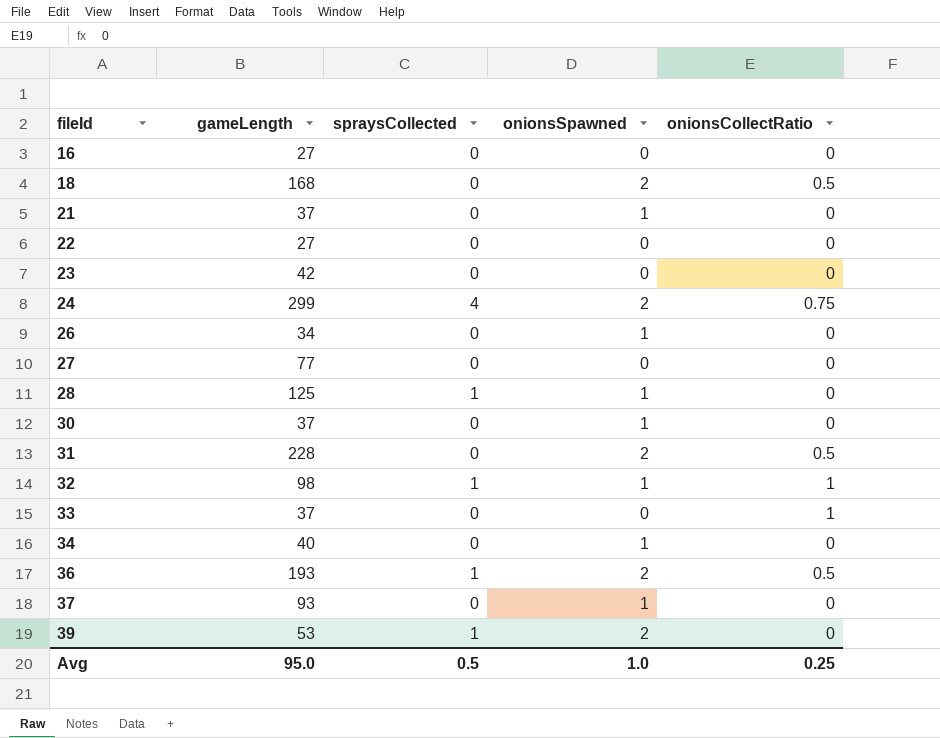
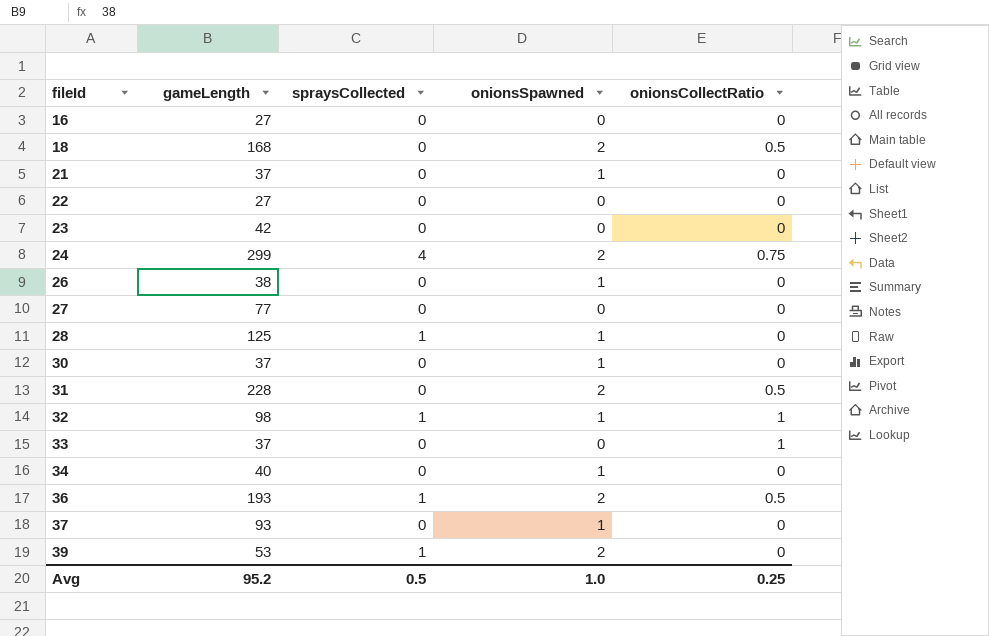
26 | gameLength: 34 -> 38
Avg | gameLength: 95.0 -> 95.2

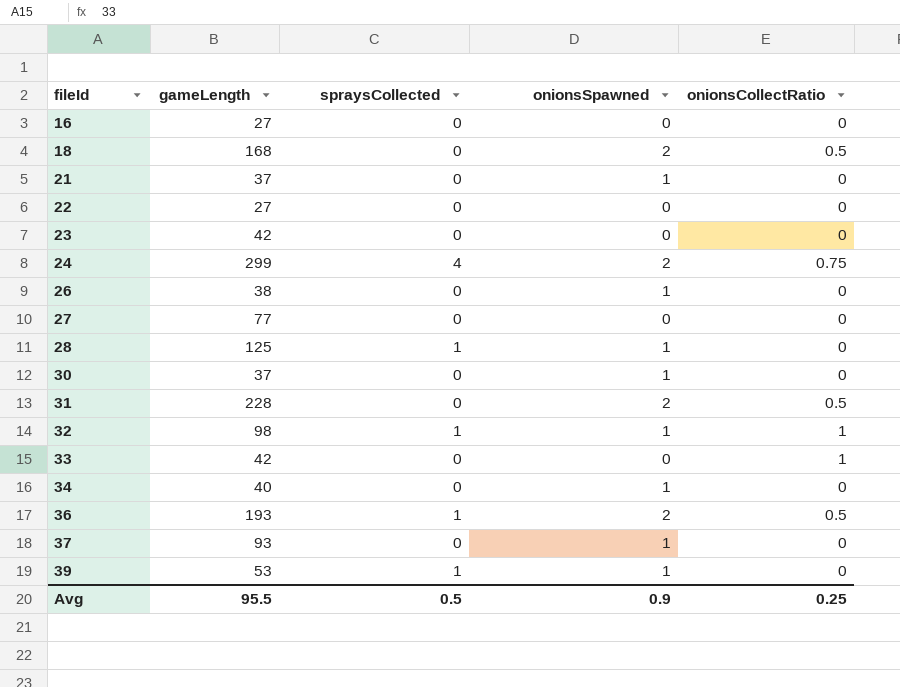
33 | gameLength: 37 -> 42
39 | onionsSpawned: 2 -> 1
Avg | gameLength: 95.2 -> 95.5
Avg | onionsSpawned: 1.0 -> 0.9

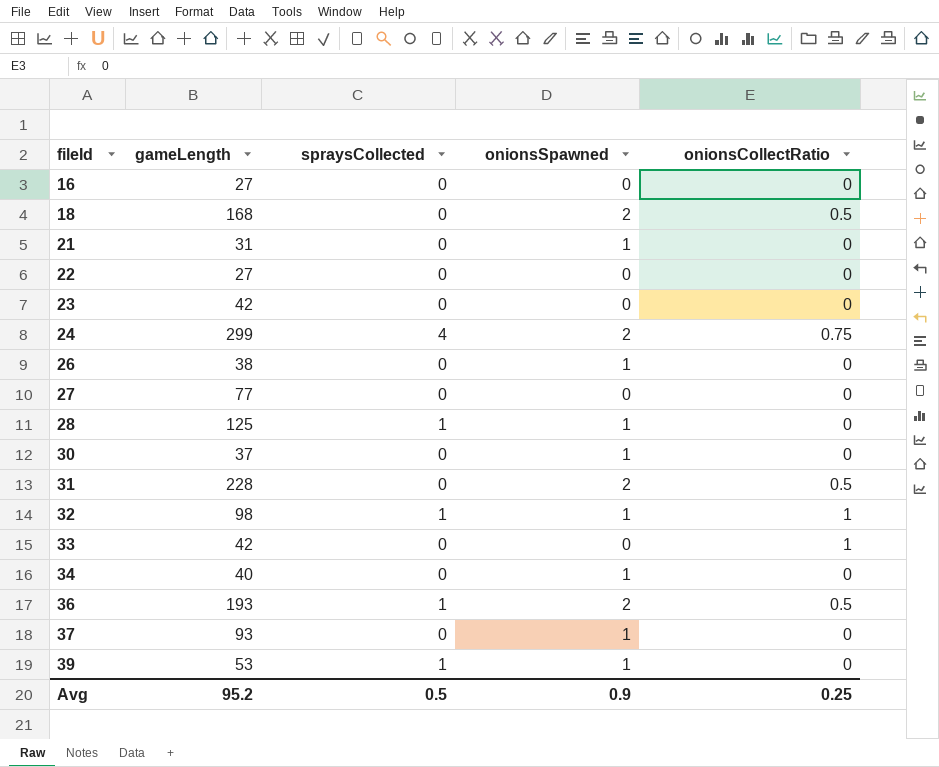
21 | gameLength: 37 -> 31
Avg | gameLength: 95.5 -> 95.2

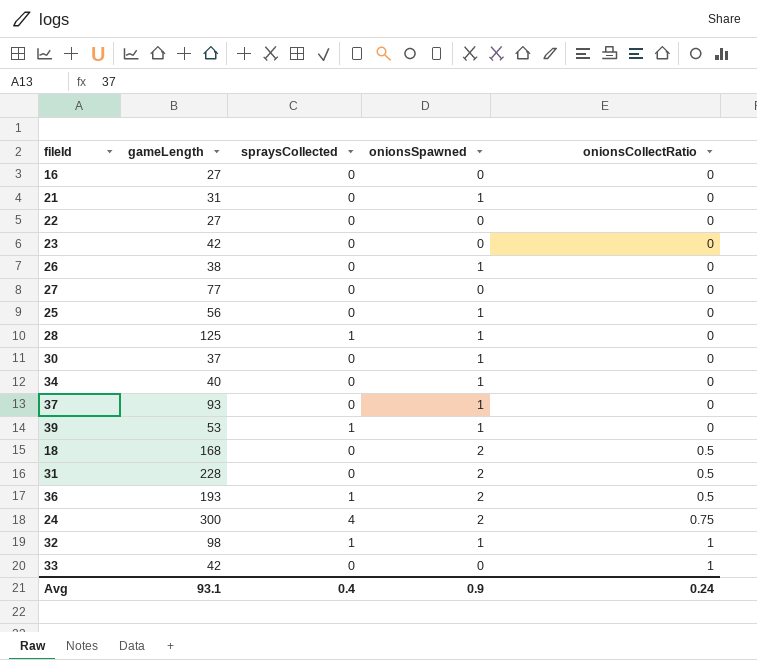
row order: fileId ascending -> onionsCollectRatio ascending
row 25: none -> 56 | 0 | 1 | 0
24 | gameLength: 299 -> 300
Avg | gameLength: 95.2 -> 93.1
Avg | spraysCollected: 0.5 -> 0.4
Avg | onionsCollectRatio: 0.25 -> 0.24

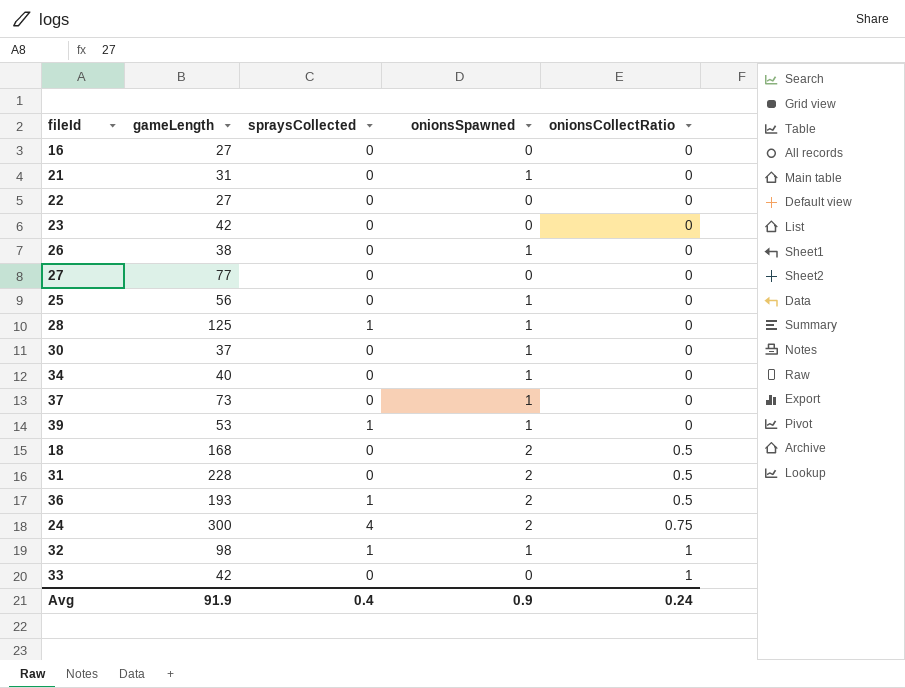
37 | gameLength: 93 -> 73
Avg | gameLength: 93.1 -> 91.9

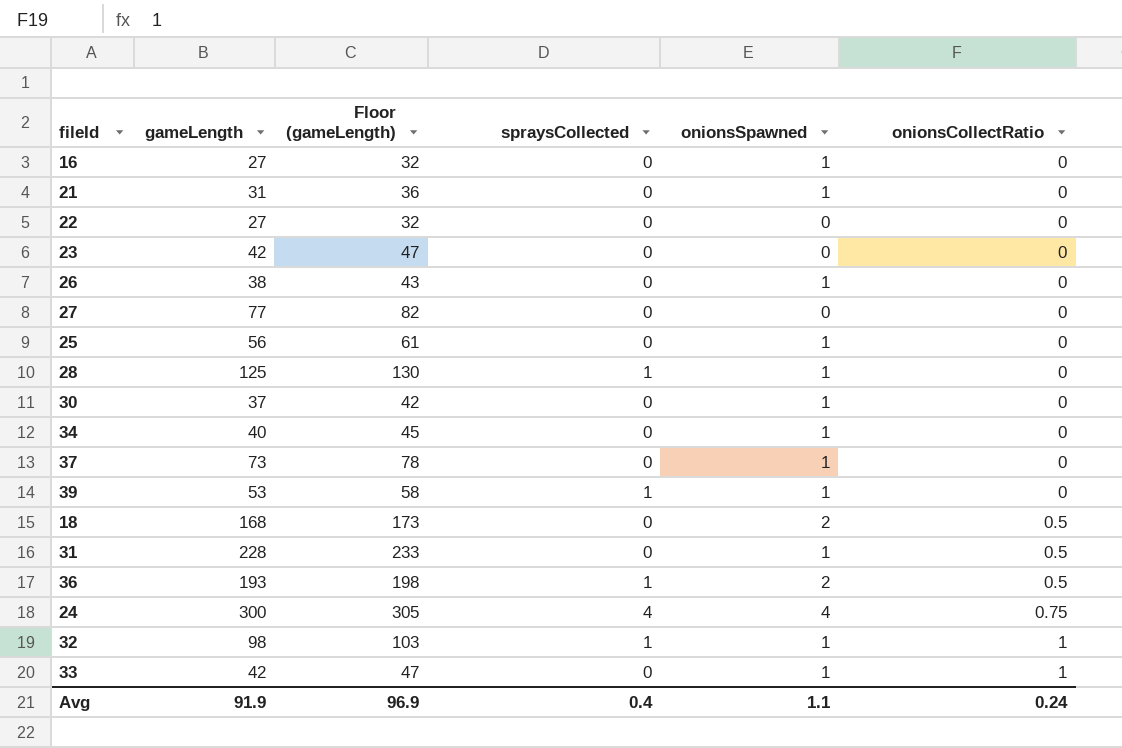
column Floor (gameLength) | formula: none -> [gameLength] + 5
16 | onionsSpawned: 0 -> 1
31 | onionsSpawned: 2 -> 1
24 | onionsSpawned: 2 -> 4
33 | onionsSpawned: 0 -> 1
Avg | onionsSpawned: 0.9 -> 1.1

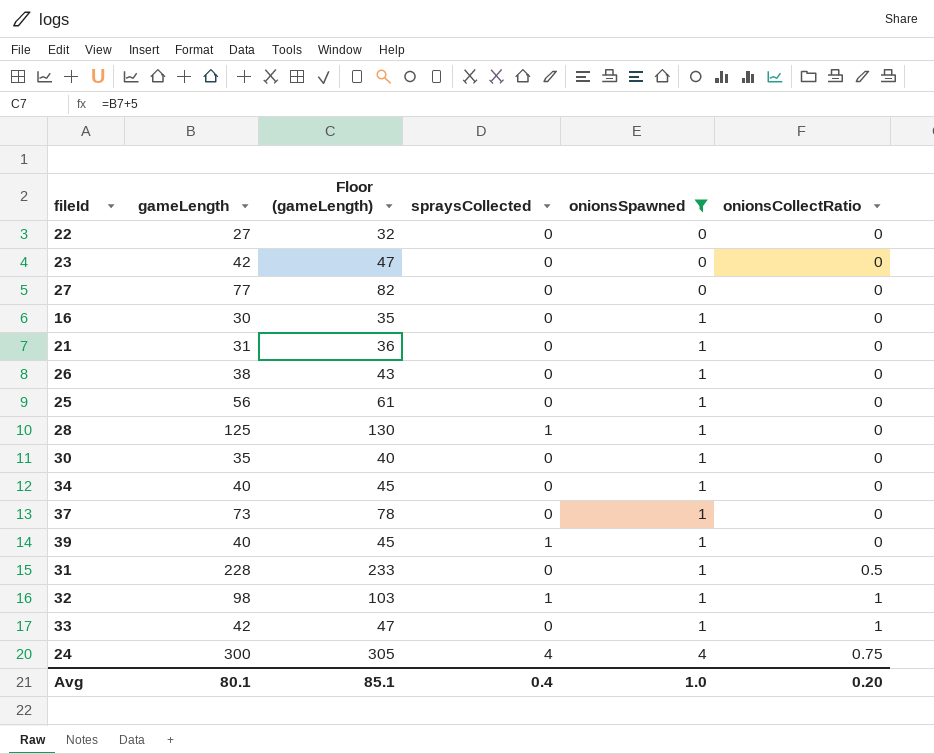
filter: none -> onionsSpawned != 2
row order: onionsCollectRatio ascending -> onionsSpawned ascending
16 | gameLength: 27 -> 30
16 | Floor (gameLength): 32 -> 35
30 | gameLength: 37 -> 35
30 | Floor (gameLength): 42 -> 40
39 | gameLength: 53 -> 40
39 | Floor (gameLength): 58 -> 45
Avg | gameLength: 91.9 -> 80.1
Avg | Floor (gameLength): 96.9 -> 85.1
Avg | onionsSpawned: 1.1 -> 1.0
Avg | onionsCollectRatio: 0.24 -> 0.20

